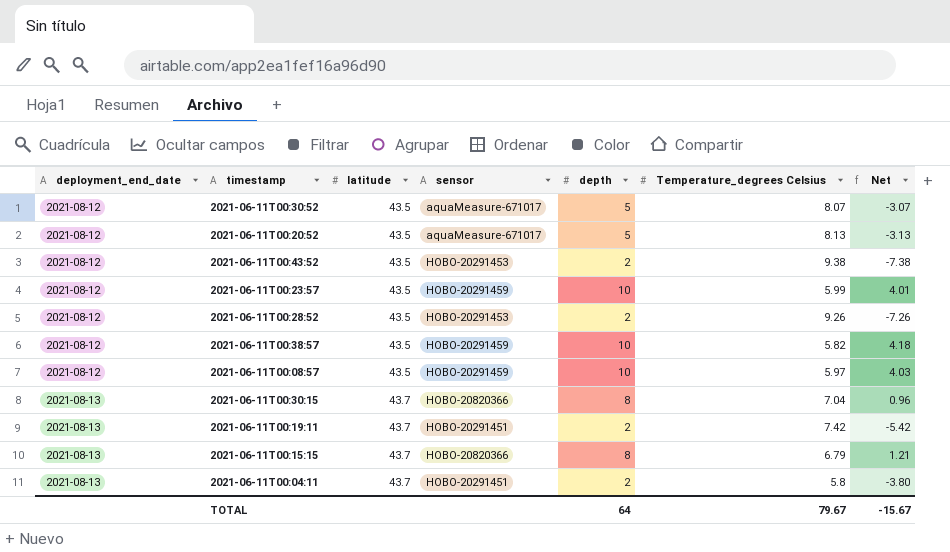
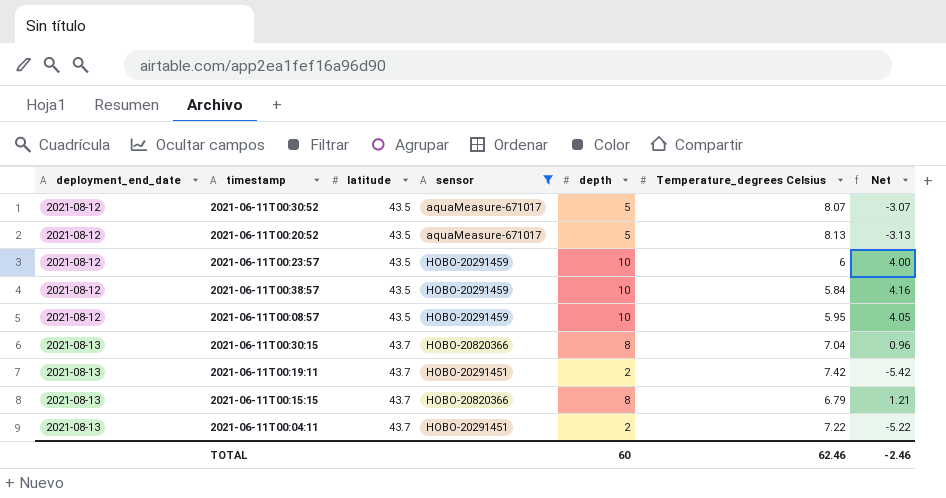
filter: none -> sensor != HOBO-20291453
2021-06-11T00:23:57 | Temperature_degrees Celsius: 5.99 -> 6
2021-06-11T00:23:57 | Net: 4.01 -> 4.00
2021-06-11T00:38:57 | Temperature_degrees Celsius: 5.82 -> 5.84
2021-06-11T00:38:57 | Net: 4.18 -> 4.16
2021-06-11T00:08:57 | Temperature_degrees Celsius: 5.97 -> 5.95
2021-06-11T00:08:57 | Net: 4.03 -> 4.05
2021-06-11T00:04:11 | Temperature_degrees Celsius: 5.8 -> 7.22
2021-06-11T00:04:11 | Net: -3.80 -> -5.22
TOTAL | depth: 64 -> 60
TOTAL | Temperature_degrees Celsius: 79.67 -> 62.46
TOTAL | Net: -15.67 -> -2.46

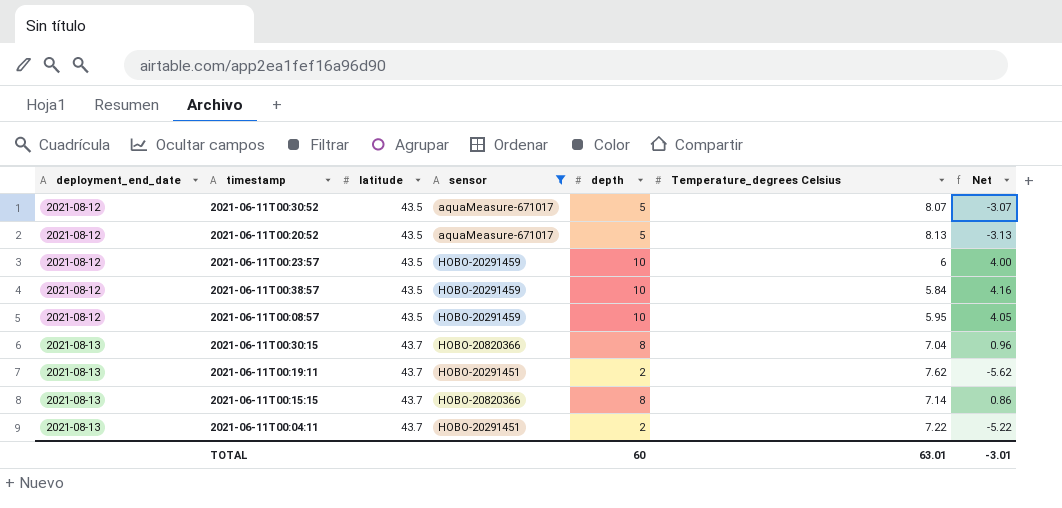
2021-06-11T00:19:11 | Temperature_degrees Celsius: 7.42 -> 7.62
2021-06-11T00:19:11 | Net: -5.42 -> -5.62
2021-06-11T00:15:15 | Temperature_degrees Celsius: 6.79 -> 7.14
2021-06-11T00:15:15 | Net: 1.21 -> 0.86
TOTAL | Temperature_degrees Celsius: 62.46 -> 63.01
TOTAL | Net: -2.46 -> -3.01

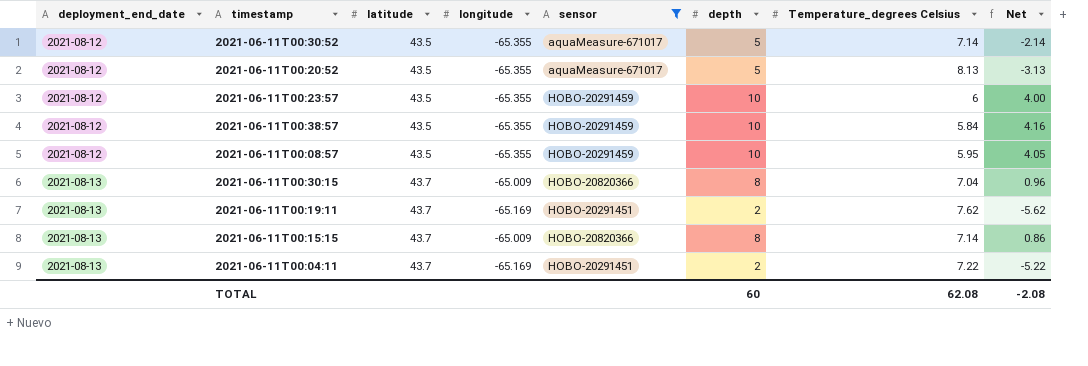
column longitude | position: none -> 4
2021-06-11T00:30:52 | Temperature_degrees Celsius: 8.07 -> 7.14
2021-06-11T00:30:52 | Net: -3.07 -> -2.14
TOTAL | Temperature_degrees Celsius: 63.01 -> 62.08
TOTAL | Net: -3.01 -> -2.08

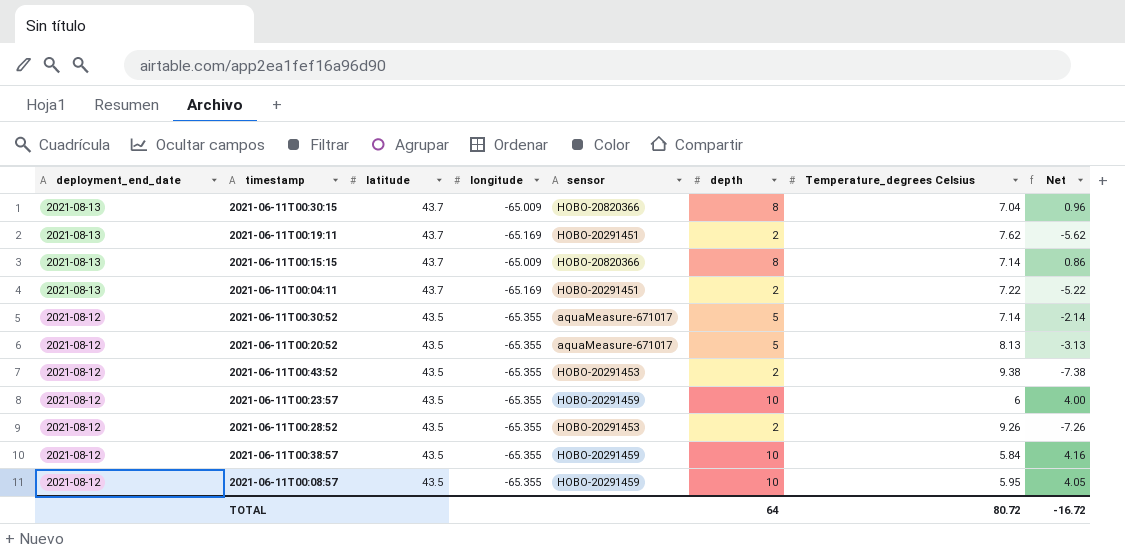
filter: sensor != HOBO-20291453 -> none
row order: deployment_end_date ascending -> deployment_end_date descending
TOTAL | depth: 60 -> 64
TOTAL | Temperature_degrees Celsius: 62.08 -> 80.72
TOTAL | Net: -2.08 -> -16.72

